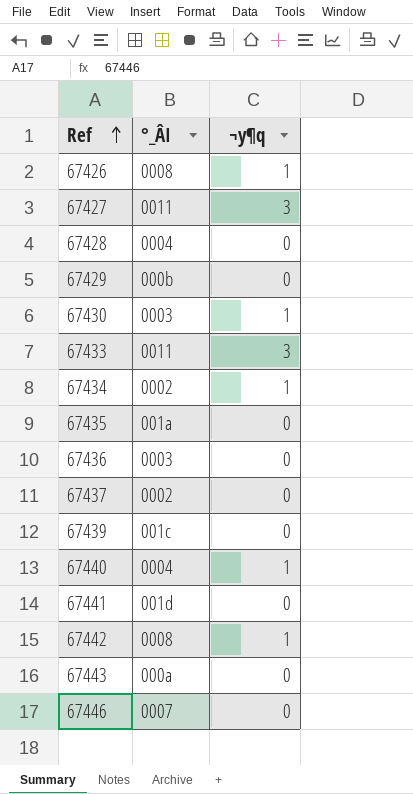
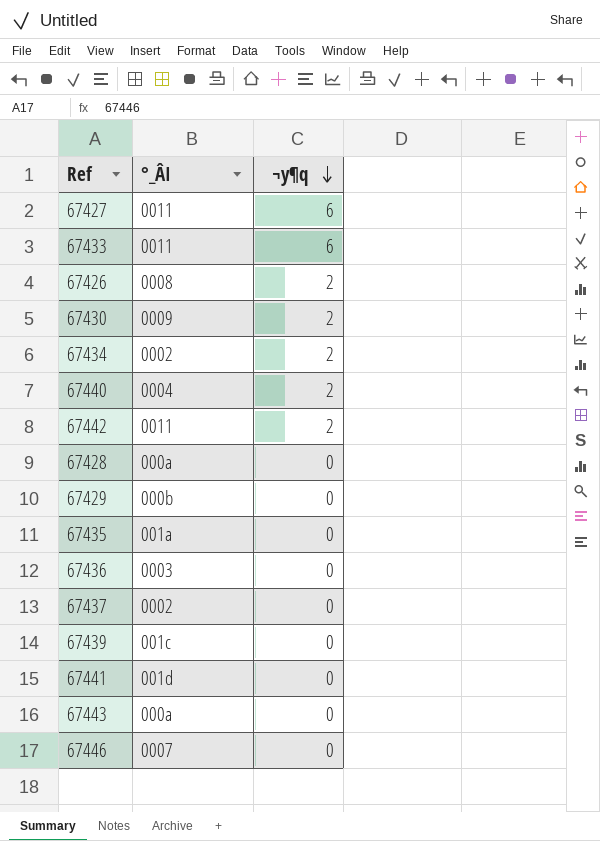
row order: Ref ascending -> ¬y¶q descending
67427 | ¬y¶q: 3 -> 6
67433 | ¬y¶q: 3 -> 6
67426 | ¬y¶q: 1 -> 2
67430 | °_ÂI: 0003 -> 0009
67430 | ¬y¶q: 1 -> 2
67434 | ¬y¶q: 1 -> 2
67440 | ¬y¶q: 1 -> 2
67442 | °_ÂI: 0008 -> 0011
67442 | ¬y¶q: 1 -> 2
67428 | °_ÂI: 0004 -> 000a

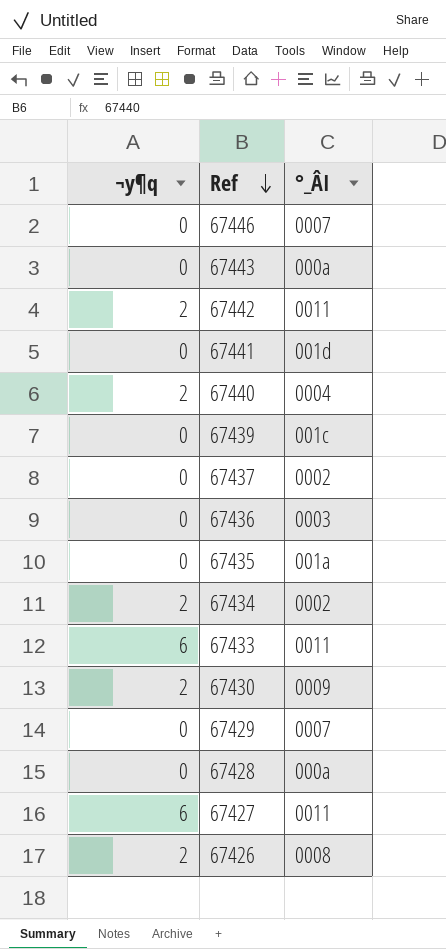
row order: ¬y¶q descending -> Ref descending
column ¬y¶q | position: 3 -> 1
67429 | °_ÂI: 000b -> 0007

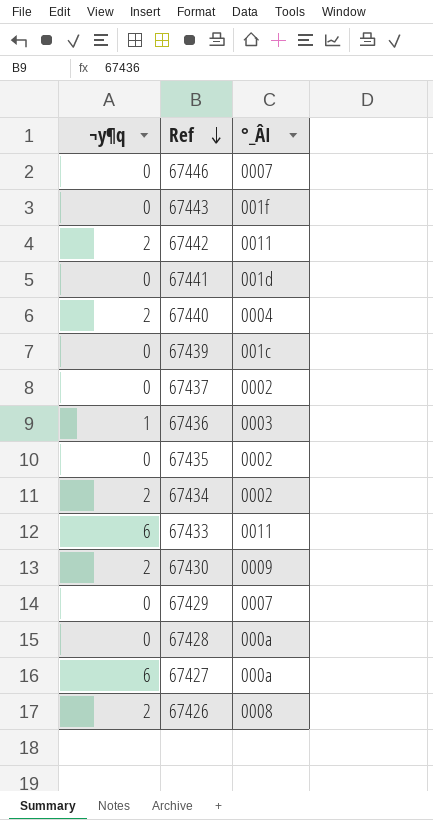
67443 | °_ÂI: 000a -> 001f
67436 | ¬y¶q: 0 -> 1
67435 | °_ÂI: 001a -> 0002
67427 | °_ÂI: 0011 -> 000a

